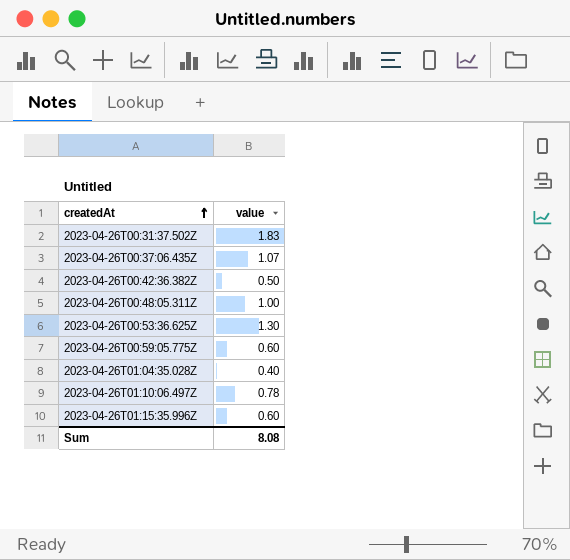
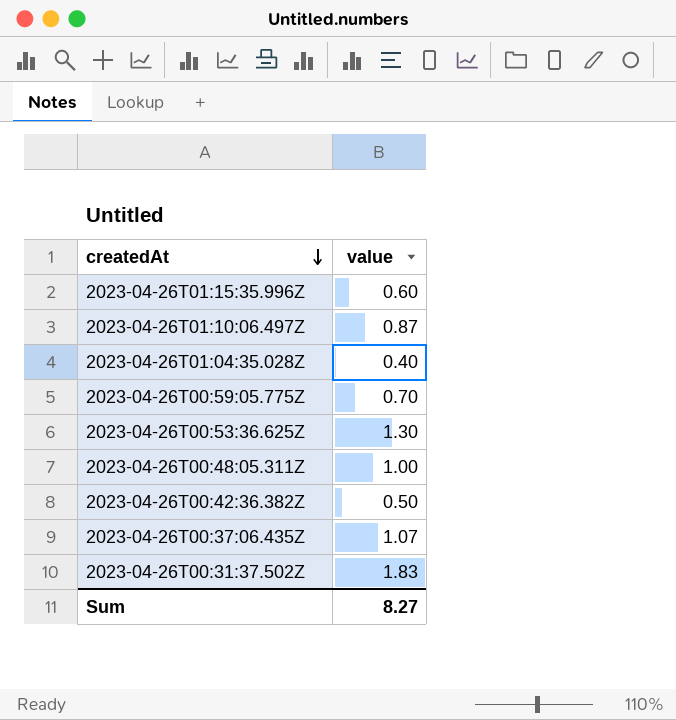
row order: createdAt ascending -> createdAt descending
2023-04-26T01:10:06.497Z | value: 0.78 -> 0.87
2023-04-26T00:59:05.775Z | value: 0.60 -> 0.70
Sum | value: 8.08 -> 8.27

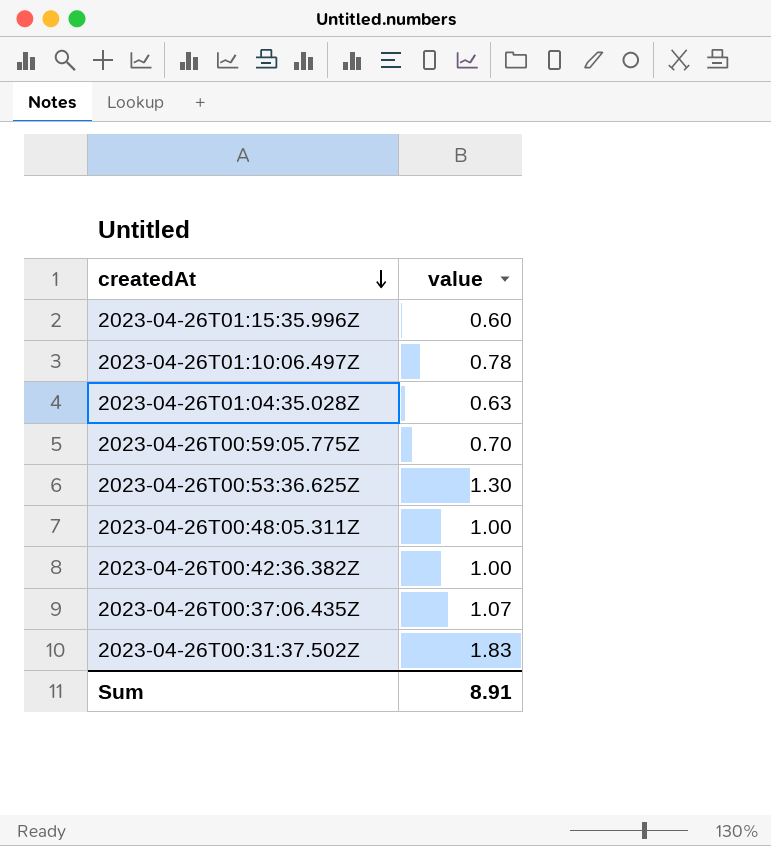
2023-04-26T01:10:06.497Z | value: 0.87 -> 0.78
2023-04-26T01:04:35.028Z | value: 0.40 -> 0.63
2023-04-26T00:42:36.382Z | value: 0.50 -> 1.00
Sum | value: 8.27 -> 8.91

